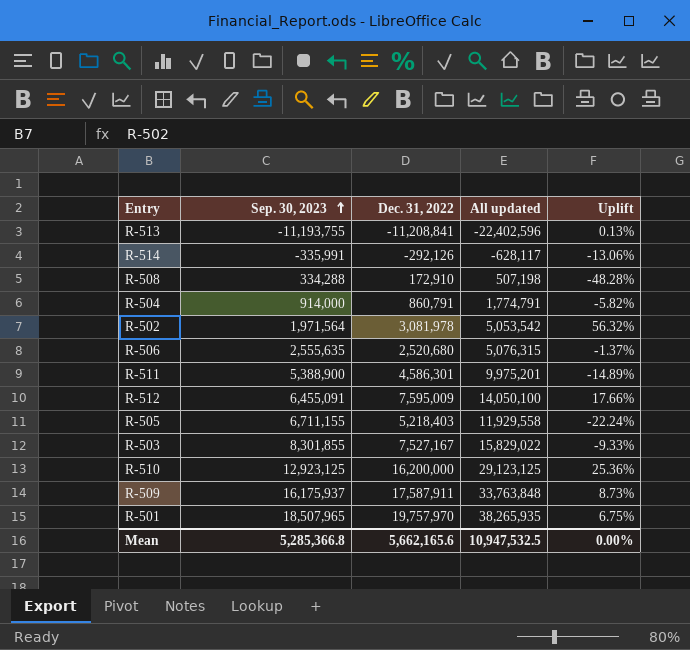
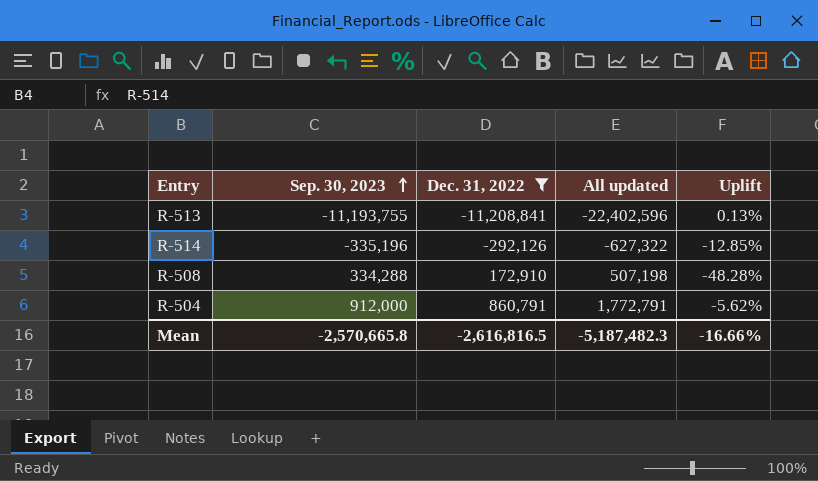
filter: none -> Dec. 31, 2022 <= 860,791
R-514 | Sep. 30, 2023: -335,991 -> -335,196
R-514 | All updated: -628,117 -> -627,322
R-514 | Uplift: -13.06% -> -12.85%
R-504 | Sep. 30, 2023: 914,000 -> 912,000
R-504 | All updated: 1,774,791 -> 1,772,791
R-504 | Uplift: -5.82% -> -5.62%
Mean | Sep. 30, 2023: 5,285,366.8 -> -2,570,665.8
Mean | Dec. 31, 2022: 5,662,165.6 -> -2,616,816.5
Mean | All updated: 10,947,532.5 -> -5,187,482.3
Mean | Uplift: 0.00% -> -16.66%

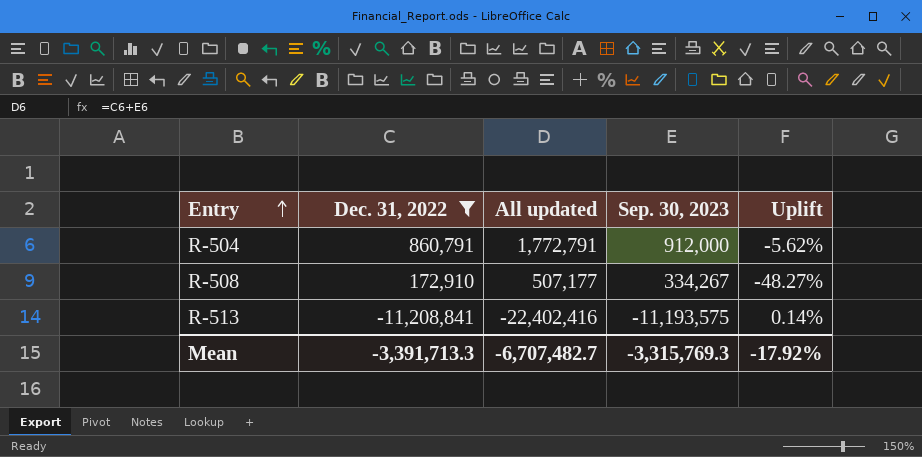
row order: Sep. 30, 2023 ascending -> Entry ascending
column Sep. 30, 2023 | position: 2 -> 4
row R-514: -335,196 | -292,126 | -627,322 | -12.85% -> none
R-508 | All updated: 507,198 -> 507,177
R-508 | Sep. 30, 2023: 334,288 -> 334,267
R-508 | Uplift: -48.28% -> -48.27%
R-513 | All updated: -22,402,596 -> -22,402,416
R-513 | Sep. 30, 2023: -11,193,755 -> -11,193,575
R-513 | Uplift: 0.13% -> 0.14%
Mean | Dec. 31, 2022: -2,616,816.5 -> -3,391,713.3
Mean | All updated: -5,187,482.3 -> -6,707,482.7
Mean | Sep. 30, 2023: -2,570,665.8 -> -3,315,769.3
Mean | Uplift: -16.66% -> -17.92%

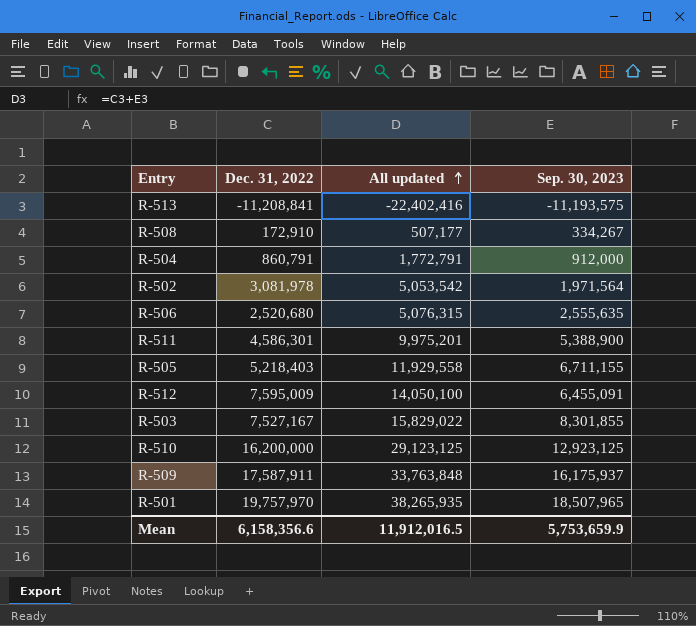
filter: Dec. 31, 2022 <= 860,791 -> none
row order: Entry ascending -> All updated ascending
column Uplift | formula: ([Dec. 31, 2022] - [Sep. 30, 2023]) / [Sep. 30, 2023] -> none
Mean | Dec. 31, 2022: -3,391,713.3 -> 6,158,356.6
Mean | All updated: -6,707,482.7 -> 11,912,016.5
Mean | Sep. 30, 2023: -3,315,769.3 -> 5,753,659.9

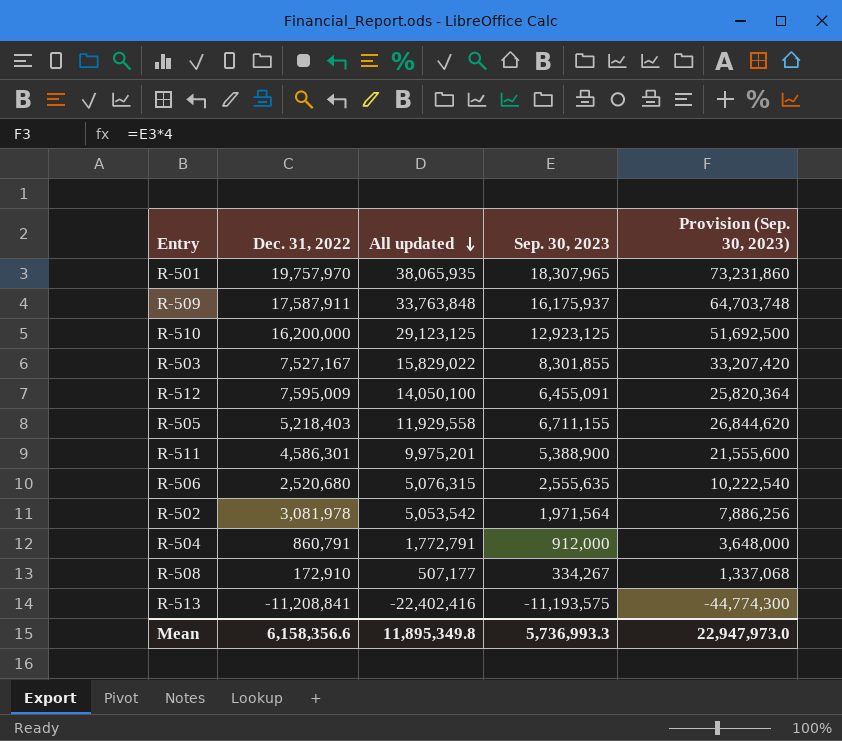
row order: All updated ascending -> All updated descending
column Provision (Sep. 30, 2023) | formula: none -> [Sep. 30, 2023] * 4
R-501 | All updated: 38,265,935 -> 38,065,935
R-501 | Sep. 30, 2023: 18,507,965 -> 18,307,965
Mean | All updated: 11,912,016.5 -> 11,895,349.8
Mean | Sep. 30, 2023: 5,753,659.9 -> 5,736,993.3

